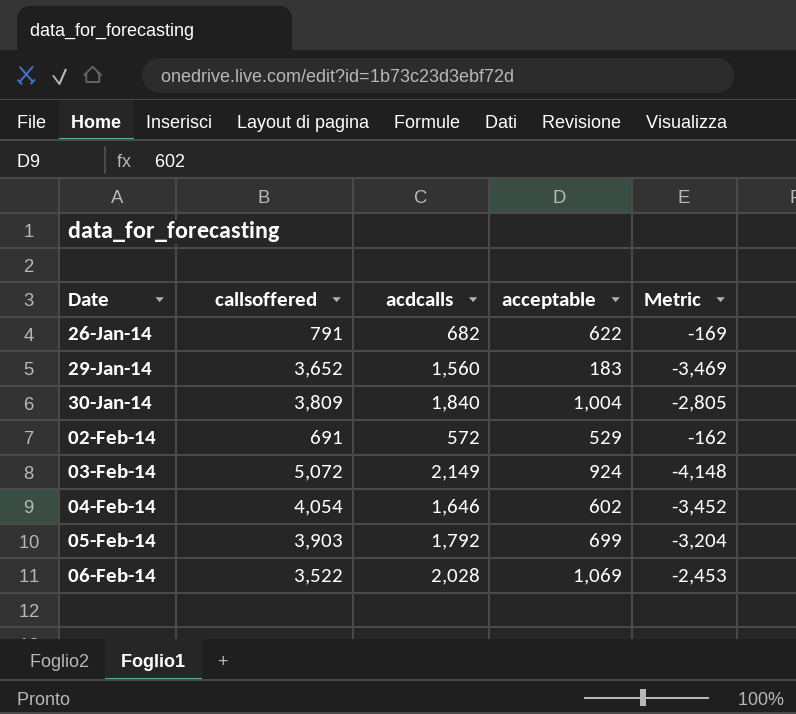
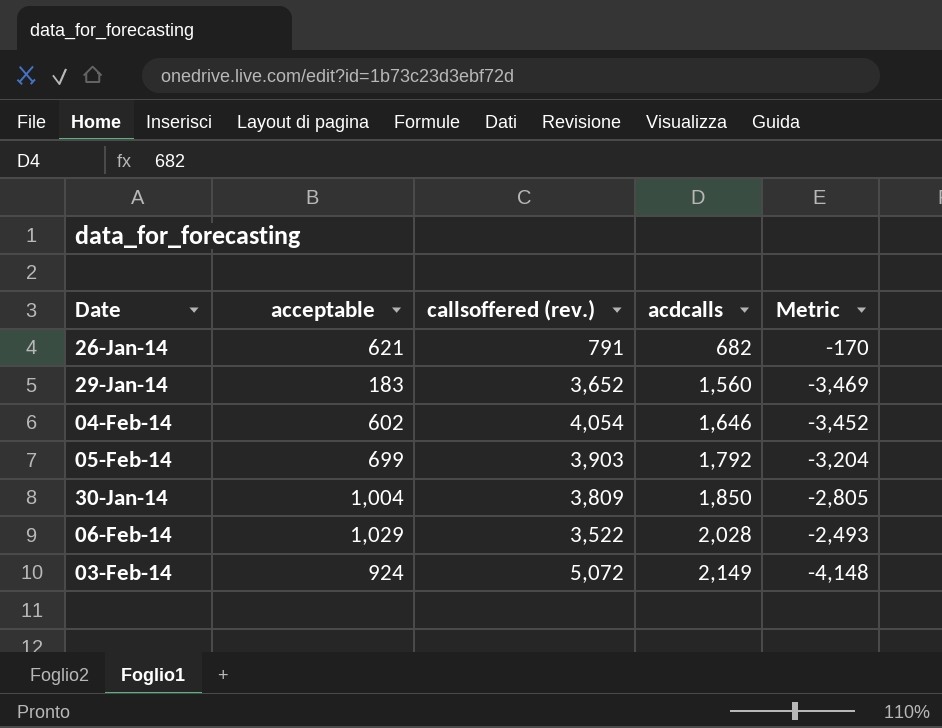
row order: Date ascending -> acdcalls ascending
column acceptable | position: 4 -> 2
column name: callsoffered -> callsoffered (rev.)
row 02-Feb-14: 691 | 572 | 529 | -162 -> none
26-Jan-14 | acceptable: 622 -> 621
26-Jan-14 | Metric: -169 -> -170
30-Jan-14 | acdcalls: 1,840 -> 1,850
06-Feb-14 | acceptable: 1,069 -> 1,029
06-Feb-14 | Metric: -2,453 -> -2,493

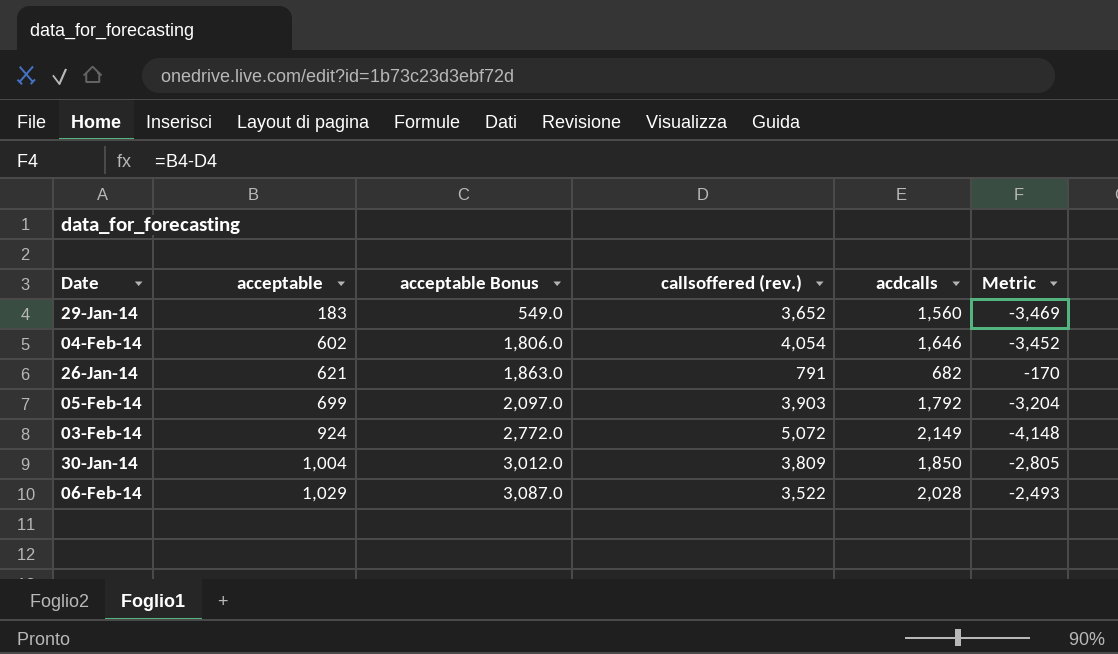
row order: acdcalls ascending -> acceptable ascending
column acceptable Bonus | formula: none -> [acceptable] * 3

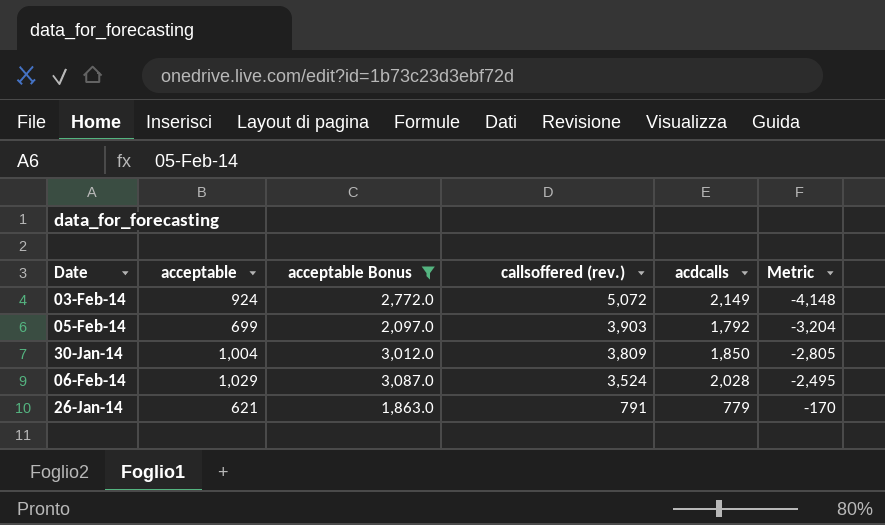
filter: none -> acceptable Bonus >= 1,863.0
row order: acceptable ascending -> callsoffered (rev.) descending
06-Feb-14 | callsoffered (rev.): 3,522 -> 3,524
06-Feb-14 | Metric: -2,493 -> -2,495
26-Jan-14 | acdcalls: 682 -> 779

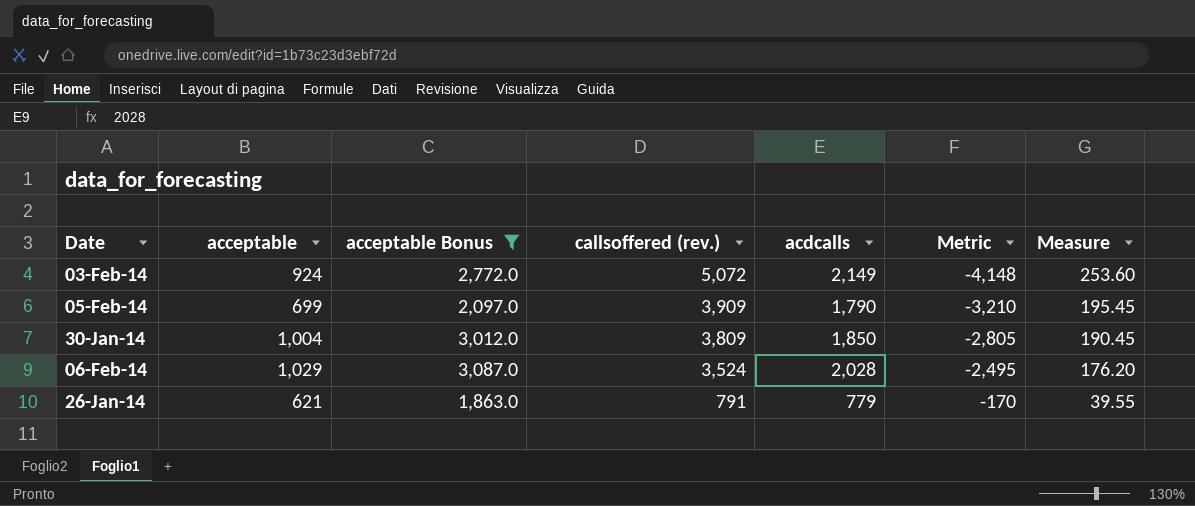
column Measure | formula: none -> [callsoffered (rev.)] * 0.05
05-Feb-14 | callsoffered (rev.): 3,903 -> 3,909
05-Feb-14 | acdcalls: 1,792 -> 1,790
05-Feb-14 | Metric: -3,204 -> -3,210

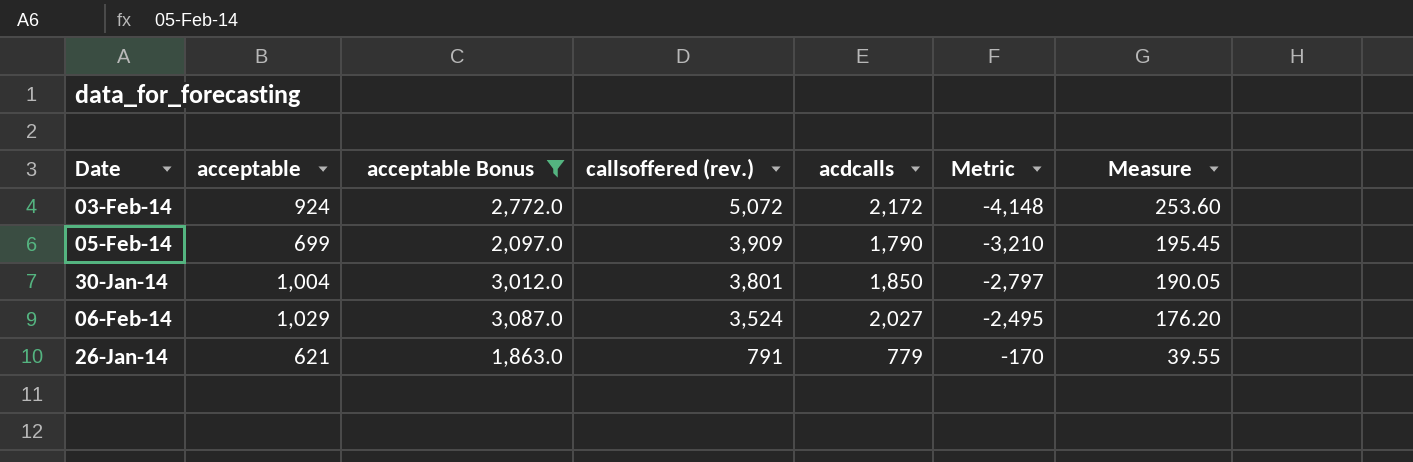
03-Feb-14 | acdcalls: 2,149 -> 2,172
30-Jan-14 | callsoffered (rev.): 3,809 -> 3,801
30-Jan-14 | Metric: -2,805 -> -2,797
30-Jan-14 | Measure: 190.45 -> 190.05
06-Feb-14 | acdcalls: 2,028 -> 2,027

